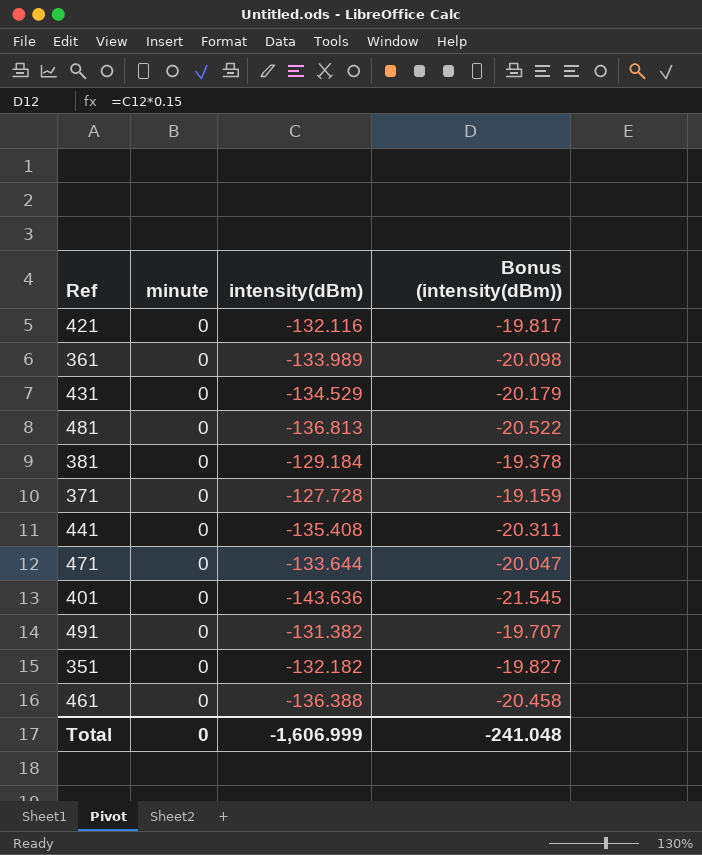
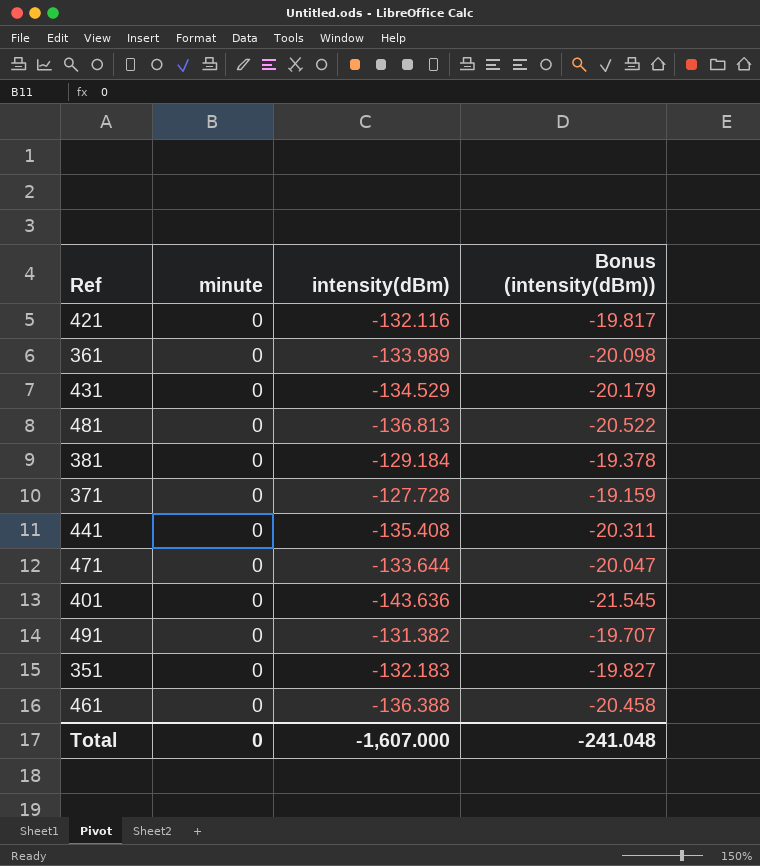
351 | intensity(dBm): -132.182 -> -132.183
Total | intensity(dBm): -1,606.999 -> -1,607.000

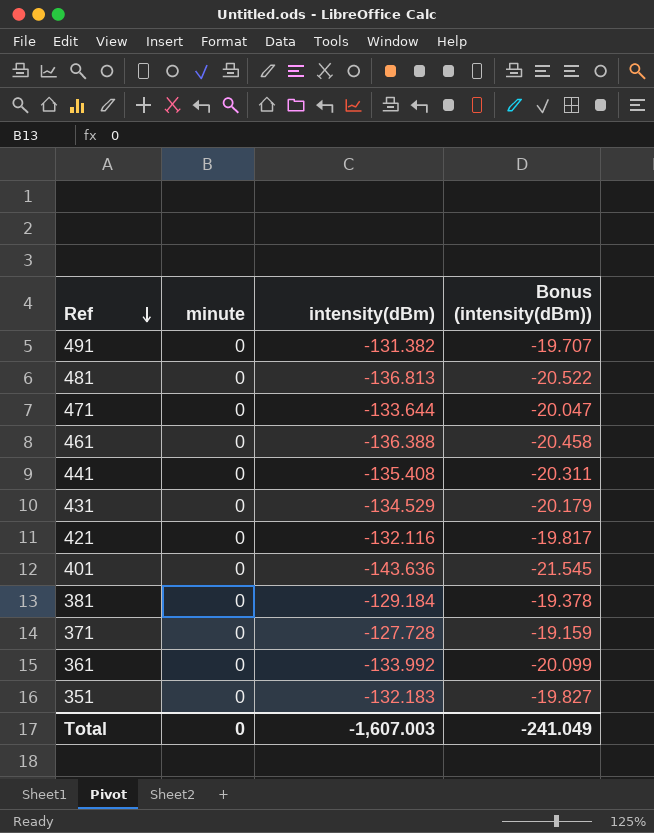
row order: none -> Ref descending
361 | intensity(dBm): -133.989 -> -133.992
361 | Bonus (intensity(dBm)): -20.098 -> -20.099
Total | intensity(dBm): -1,607.000 -> -1,607.003
Total | Bonus (intensity(dBm)): -241.048 -> -241.049

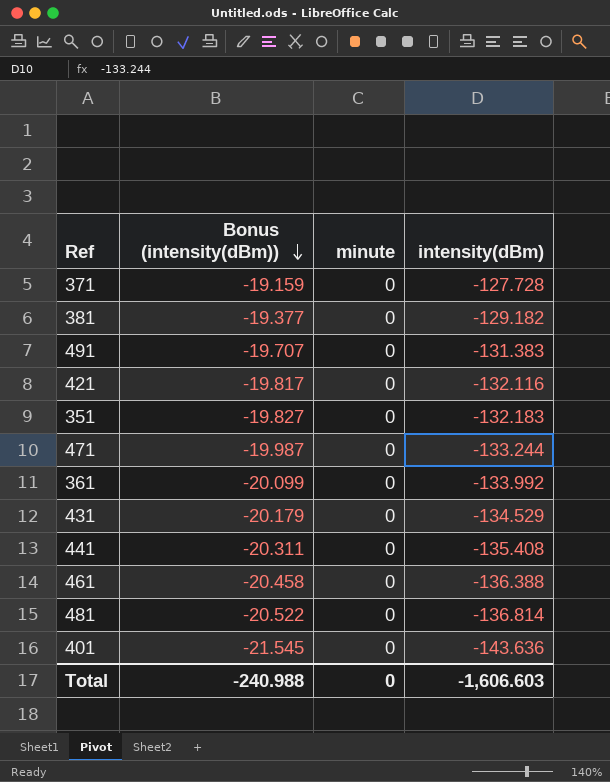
row order: Ref descending -> Bonus (intensity(dBm)) descending
column Bonus (intensity(dBm)) | position: 4 -> 2
381 | Bonus (intensity(dBm)): -19.378 -> -19.377
381 | intensity(dBm): -129.184 -> -129.182
491 | intensity(dBm): -131.382 -> -131.383
471 | Bonus (intensity(dBm)): -20.047 -> -19.987
471 | intensity(dBm): -133.644 -> -133.244
481 | intensity(dBm): -136.813 -> -136.814
Total | Bonus (intensity(dBm)): -241.049 -> -240.988
Total | intensity(dBm): -1,607.003 -> -1,606.603

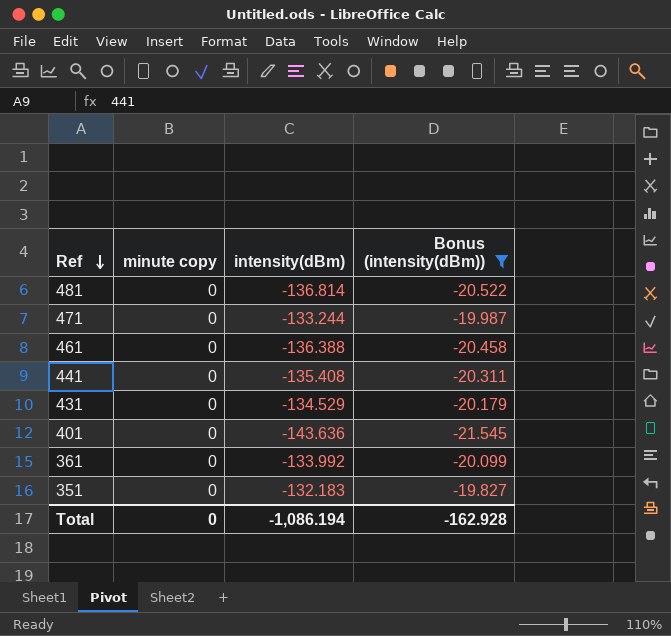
filter: none -> Bonus (intensity(dBm)) <= -19.827
row order: Bonus (intensity(dBm)) descending -> Ref descending
column name: minute -> minute copy
column Bonus (intensity(dBm)) | position: 2 -> 4
Total | intensity(dBm): -1,606.603 -> -1,086.194
Total | Bonus (intensity(dBm)): -240.988 -> -162.928

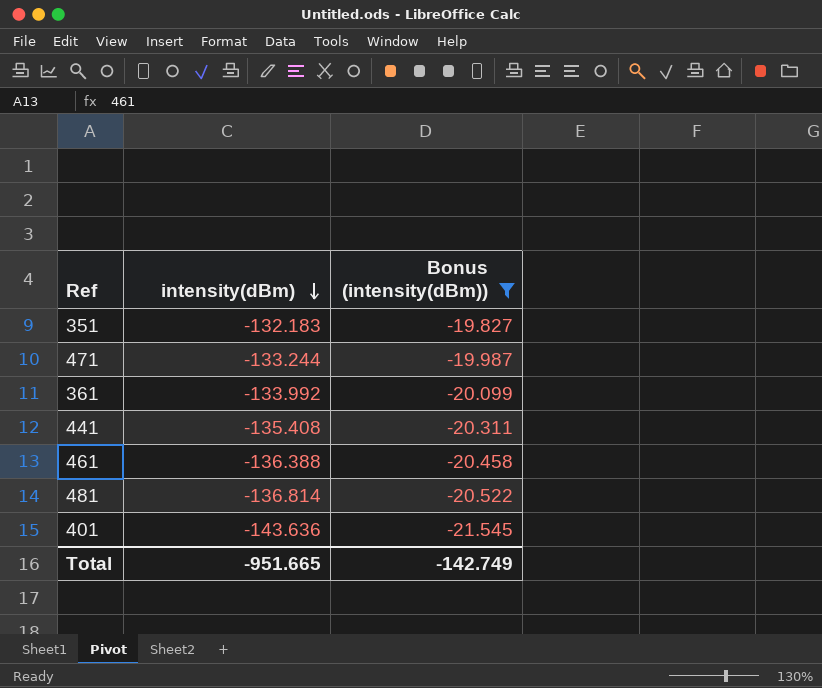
row order: Ref descending -> intensity(dBm) descending
column minute copy | position: 2 -> none
row 431: 0 | -134.529 | -20.179 -> none
Total | intensity(dBm): -1,086.194 -> -951.665
Total | Bonus (intensity(dBm)): -162.928 -> -142.749

